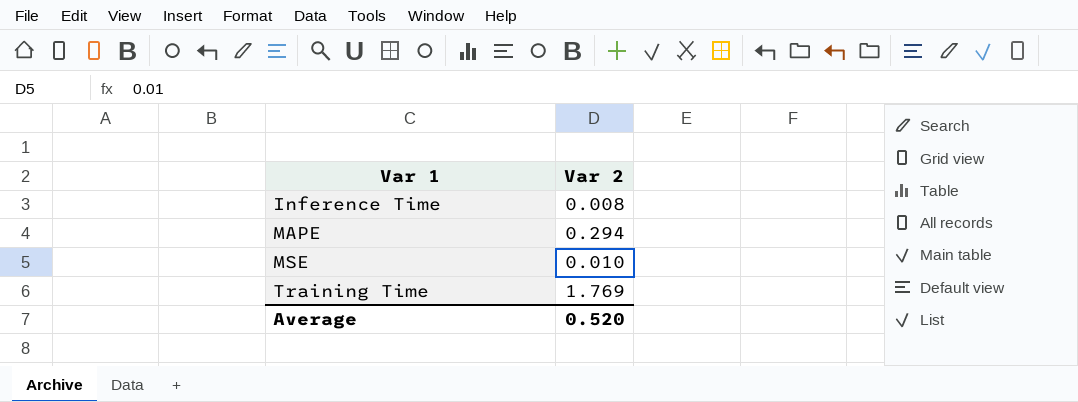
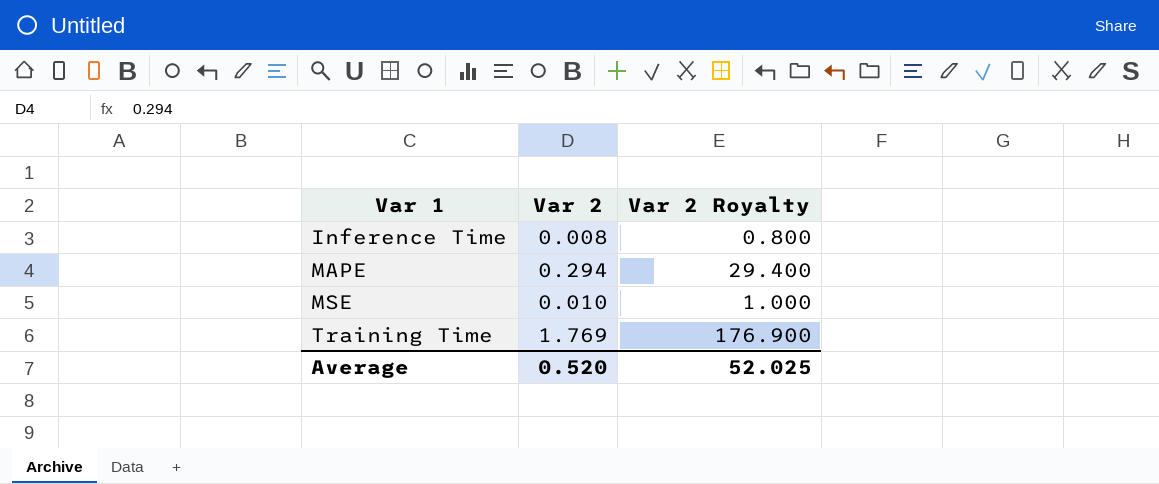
column Var 2 Royalty | formula: none -> [Var 2] * 100

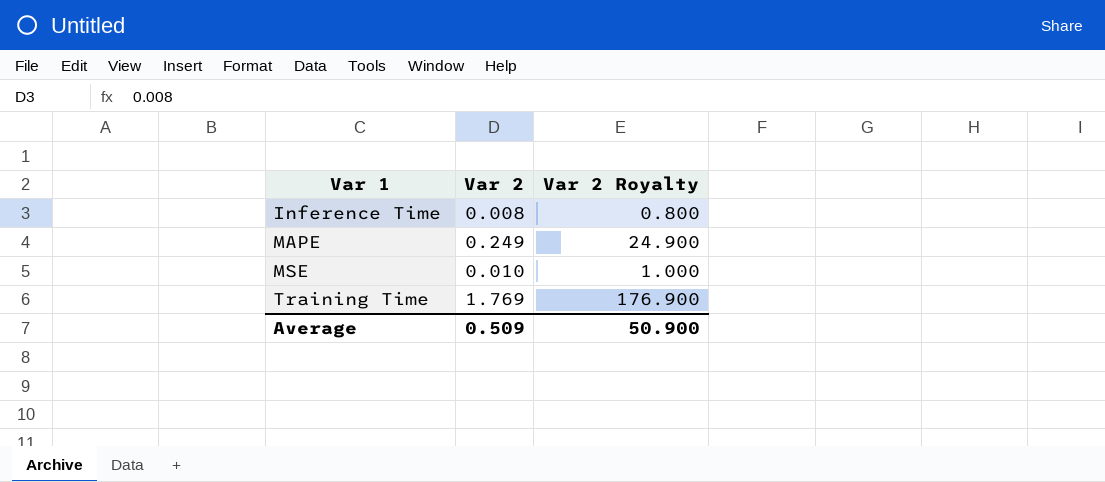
MAPE | Var 2: 0.294 -> 0.249
MAPE | Var 2 Royalty: 29.400 -> 24.900
Average | Var 2: 0.520 -> 0.509
Average | Var 2 Royalty: 52.025 -> 50.900

